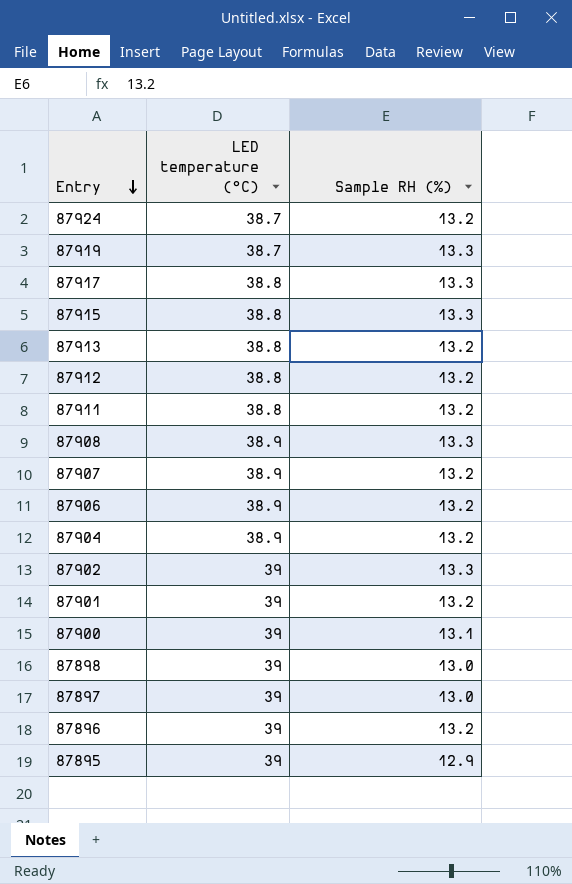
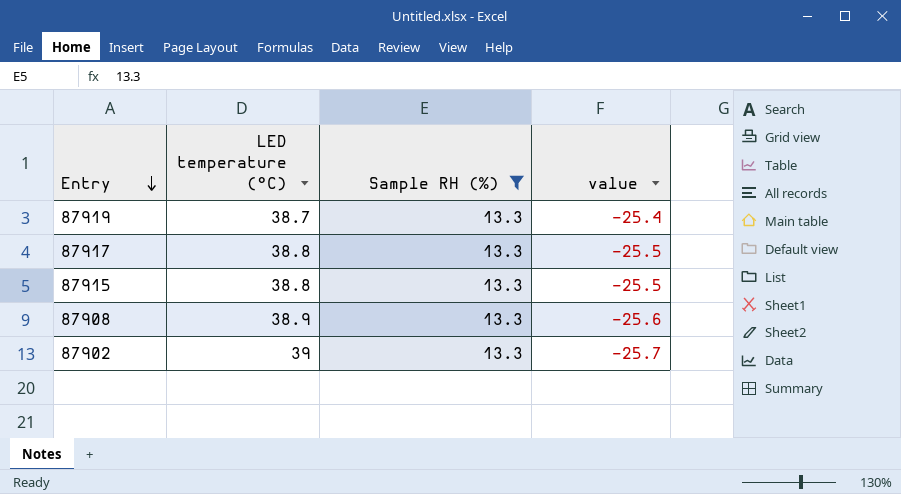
filter: none -> Sample RH (%) = 13.3
column value | formula: none -> [Sample RH (%)] - [LED temperature (°C)]

